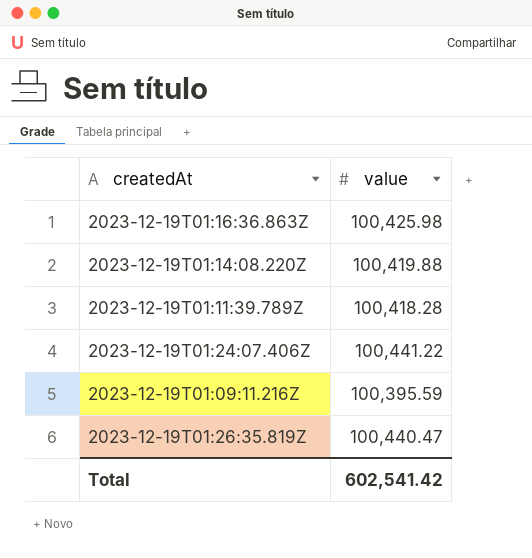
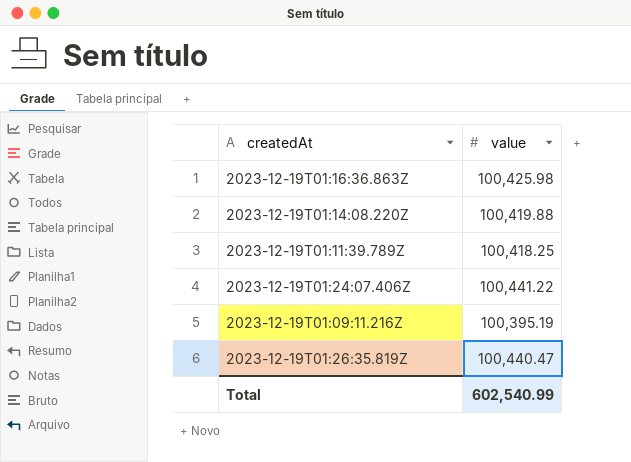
2023-12-19T01:11:39.789Z | value: 100,418.28 -> 100,418.25
2023-12-19T01:09:11.216Z | value: 100,395.59 -> 100,395.19
Total | value: 602,541.42 -> 602,540.99

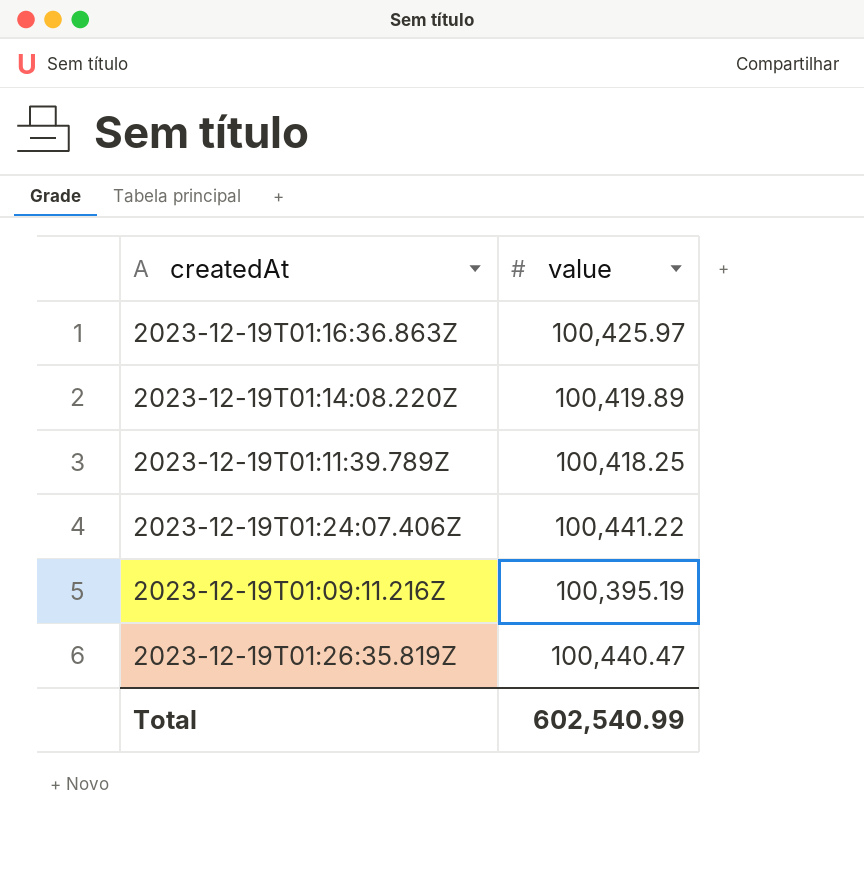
2023-12-19T01:16:36.863Z | value: 100,425.98 -> 100,425.97
2023-12-19T01:14:08.220Z | value: 100,419.88 -> 100,419.89

